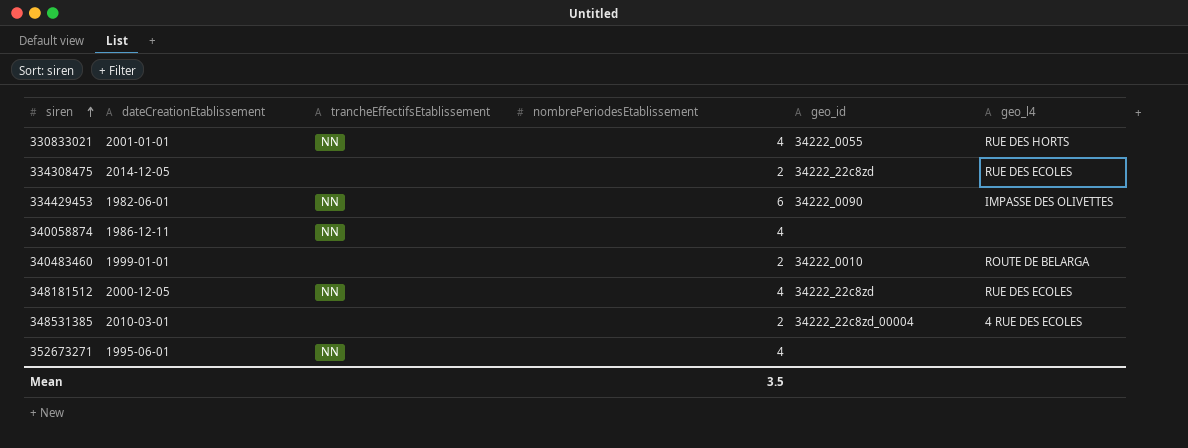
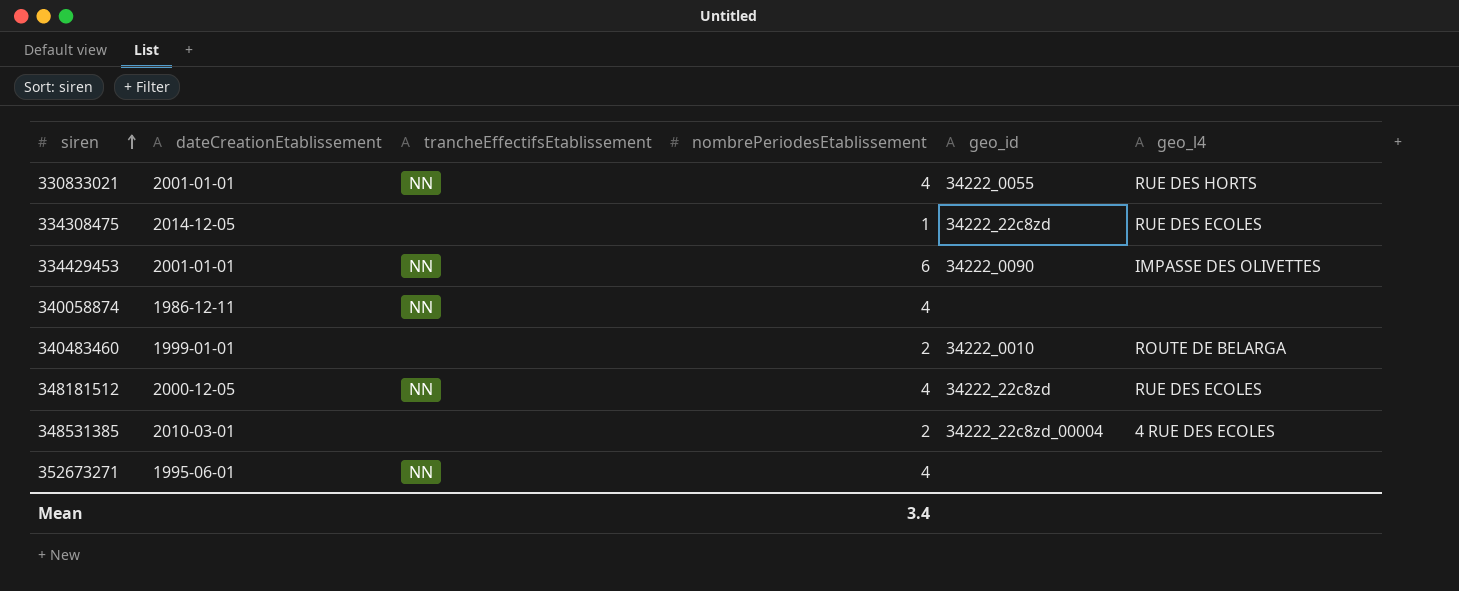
334308475 | nombrePeriodesEtablissement: 2 -> 1
334429453 | dateCreationEtablissement: 1982-06-01 -> 2001-01-01
Mean | nombrePeriodesEtablissement: 3.5 -> 3.4

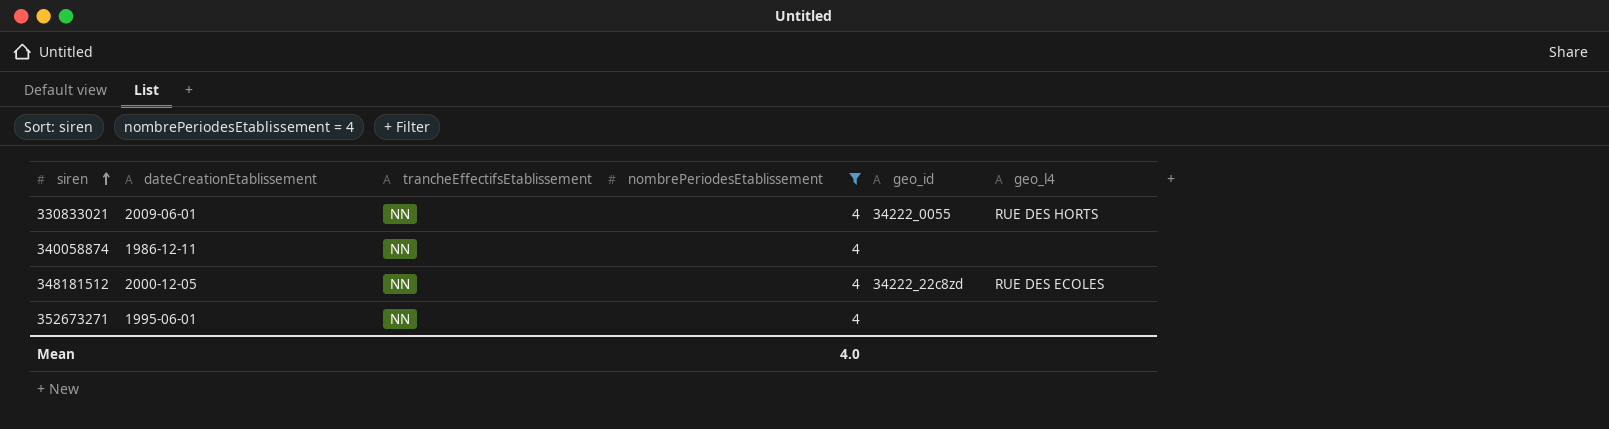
filter: none -> nombrePeriodesEtablissement = 4
330833021 | dateCreationEtablissement: 2001-01-01 -> 2009-06-01
Mean | nombrePeriodesEtablissement: 3.4 -> 4.0

